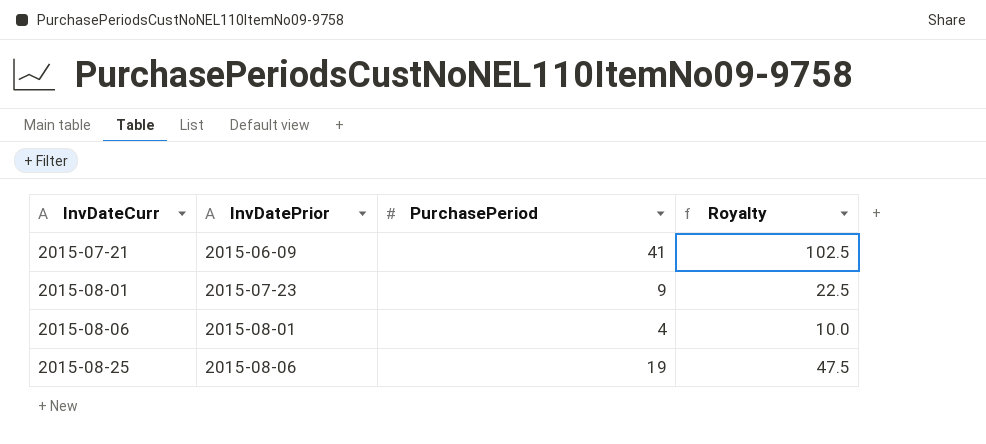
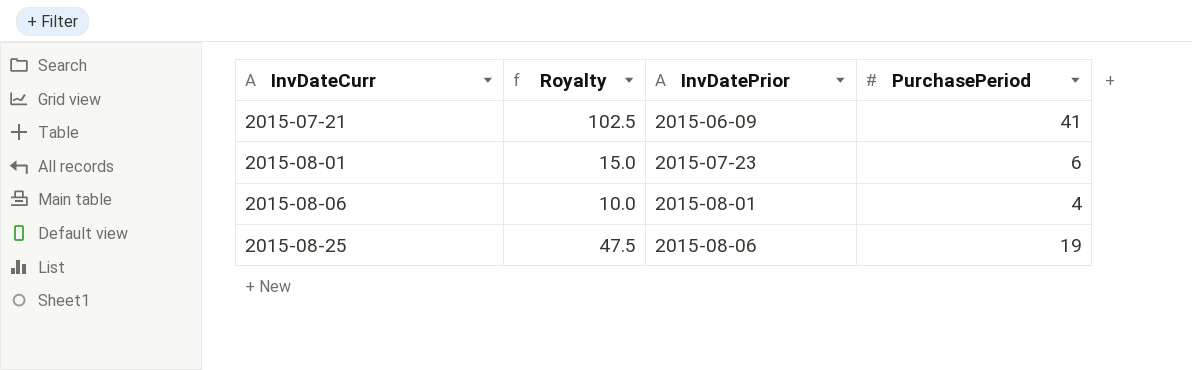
column Royalty | position: 4 -> 2
2015-08-01 | Royalty: 22.5 -> 15.0
2015-08-01 | PurchasePeriod: 9 -> 6

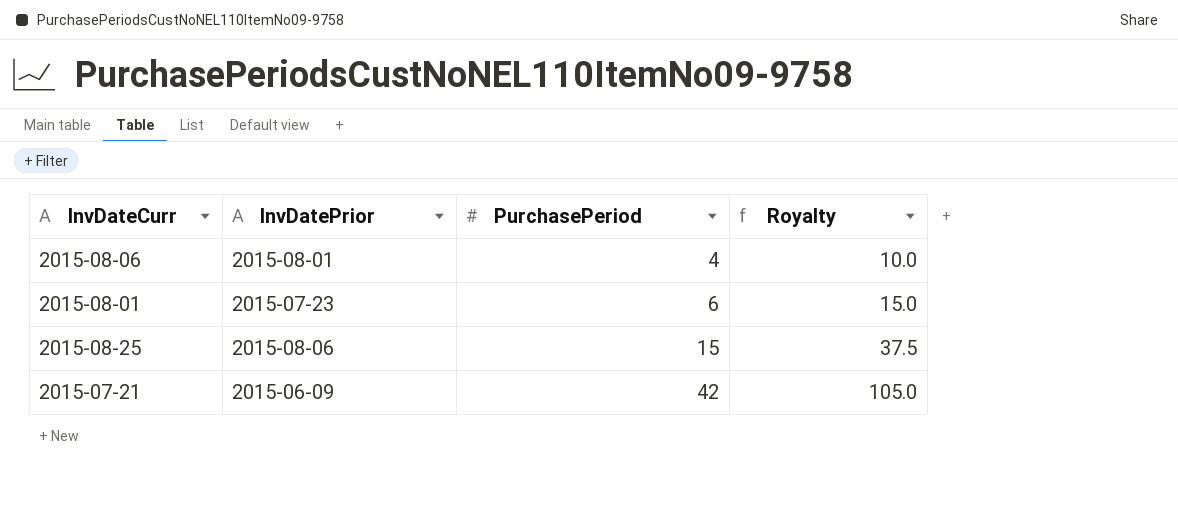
row order: InvDateCurr ascending -> PurchasePeriod ascending
column Royalty | position: 2 -> 4
2015-08-25 | PurchasePeriod: 19 -> 15
2015-08-25 | Royalty: 47.5 -> 37.5
2015-07-21 | PurchasePeriod: 41 -> 42
2015-07-21 | Royalty: 102.5 -> 105.0

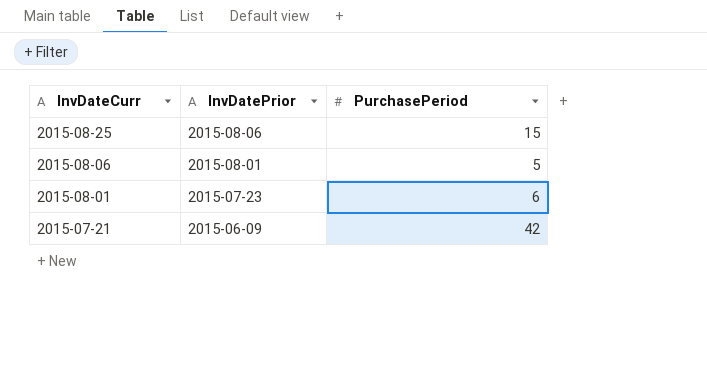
row order: PurchasePeriod ascending -> InvDateCurr descending
column Royalty | formula: [PurchasePeriod] * 2.5 -> none
2015-08-06 | PurchasePeriod: 4 -> 5

